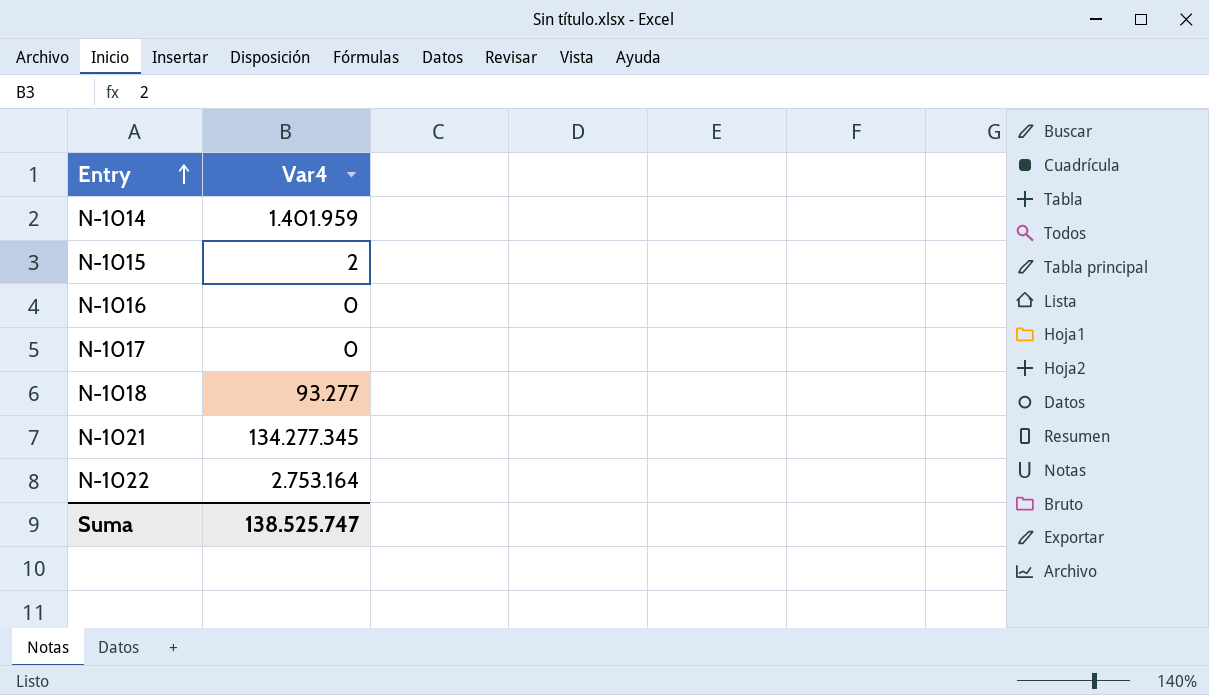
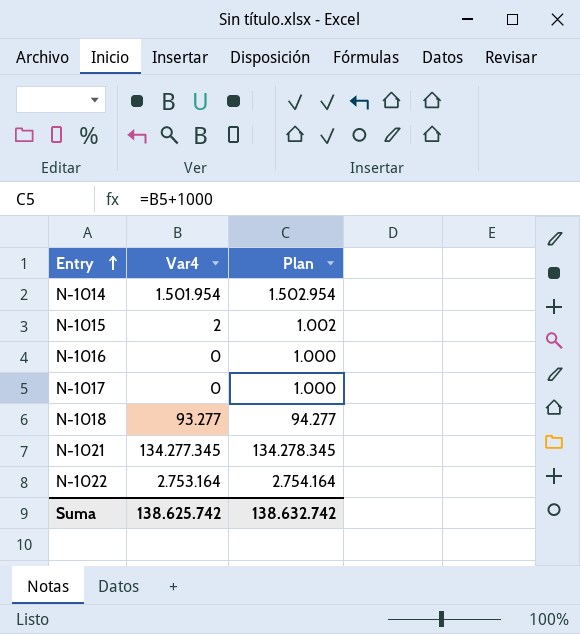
column Plan | formula: none -> [Var4] + 1000
N-1014 | Var4: 1.401.959 -> 1.501.954
Suma | Var4: 138.525.747 -> 138.625.742

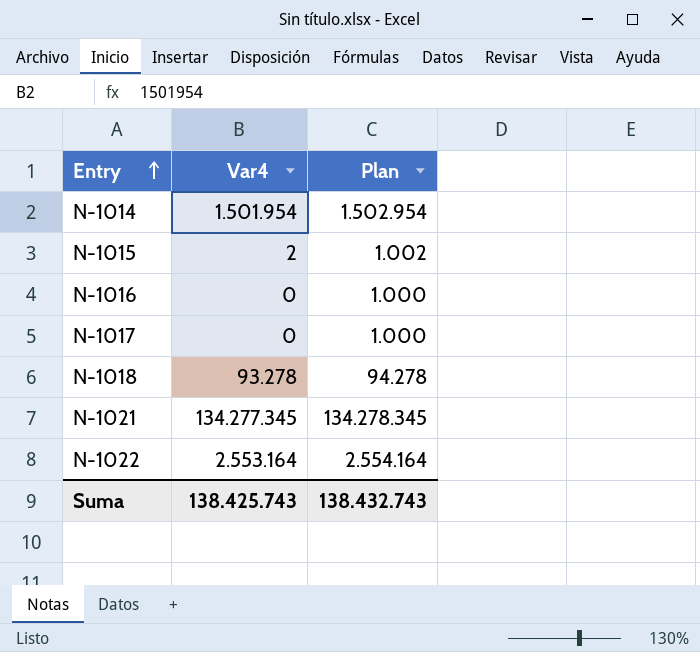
N-1018 | Var4: 93.277 -> 93.278
N-1018 | Plan: 94.277 -> 94.278
N-1022 | Var4: 2.753.164 -> 2.553.164
N-1022 | Plan: 2.754.164 -> 2.554.164
Suma | Var4: 138.625.742 -> 138.425.743
Suma | Plan: 138.632.742 -> 138.432.743

